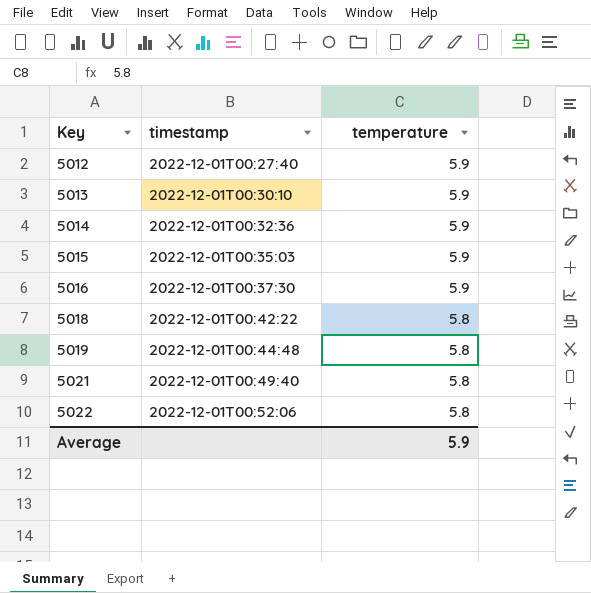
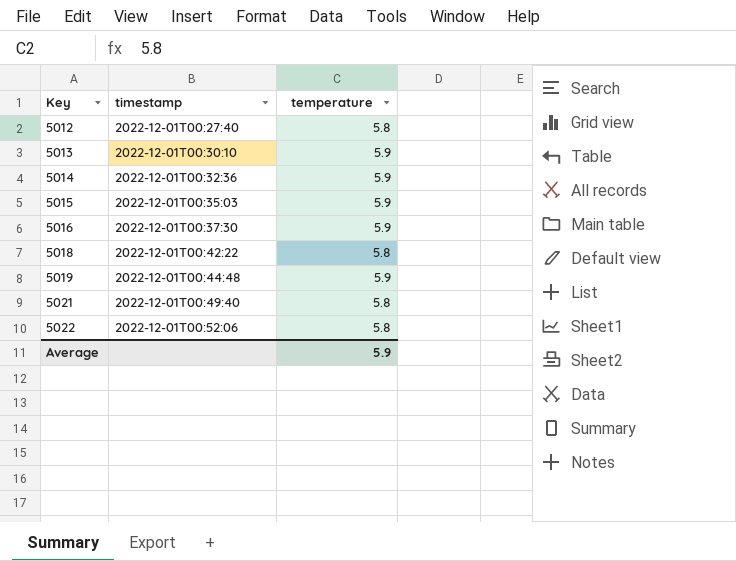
5012 | temperature: 5.9 -> 5.8
5019 | temperature: 5.8 -> 5.9

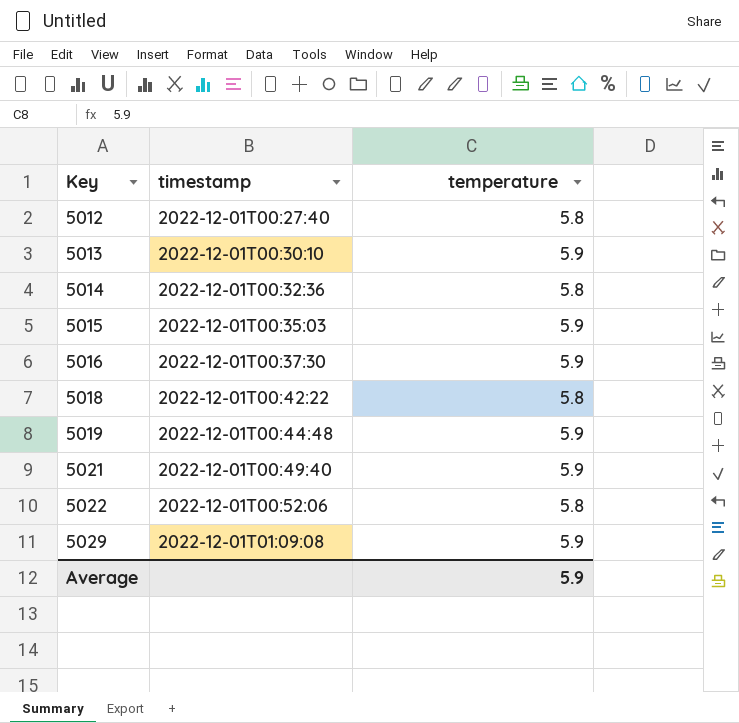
5014 | temperature: 5.9 -> 5.8
5021 | temperature: 5.8 -> 5.9
row 5029: none -> 2022-12-01T01:09:08 | 5.9

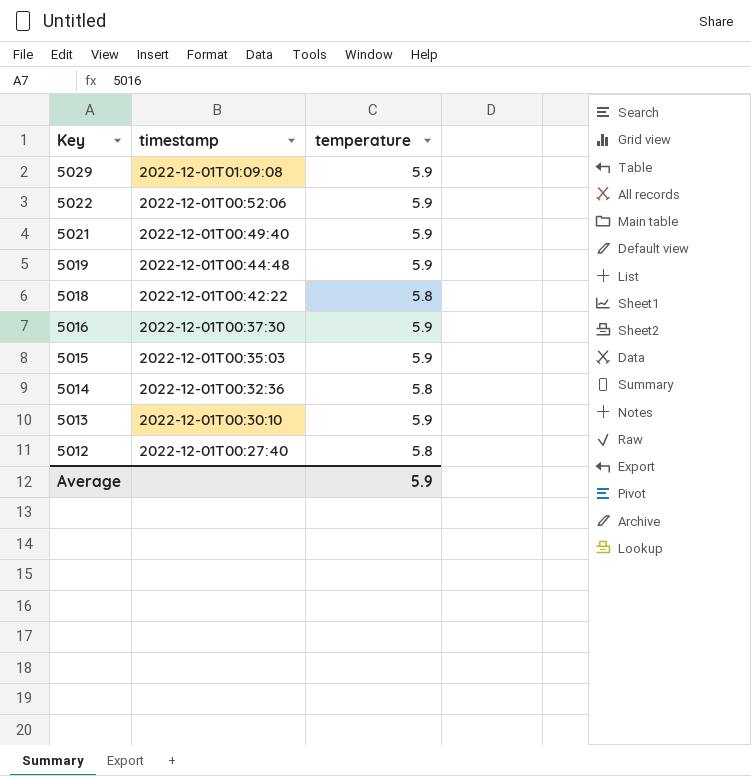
row order: Key ascending -> Key descending
5022 | temperature: 5.8 -> 5.9

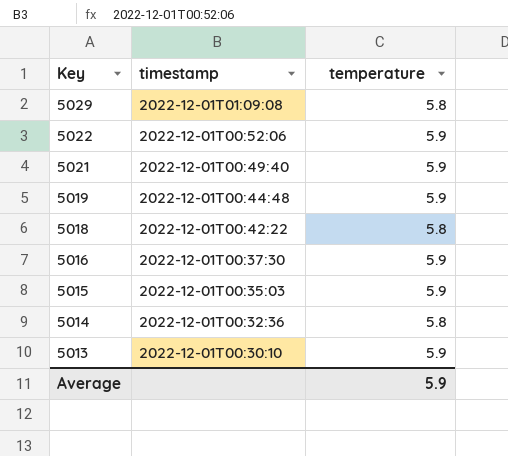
row 5012: 2022-12-01T00:27:40 | 5.8 -> none
5029 | temperature: 5.9 -> 5.8

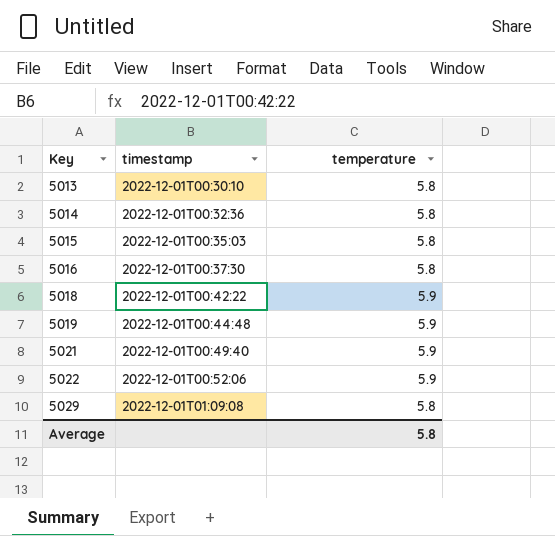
row order: Key descending -> Key ascending
5013 | temperature: 5.9 -> 5.8
5015 | temperature: 5.9 -> 5.8
5016 | temperature: 5.9 -> 5.8
5018 | temperature: 5.8 -> 5.9
Average | temperature: 5.9 -> 5.8

